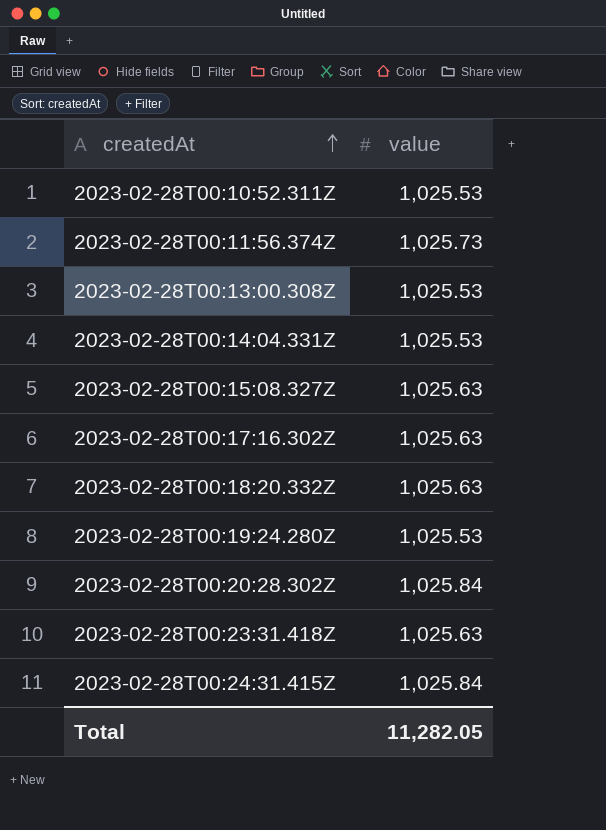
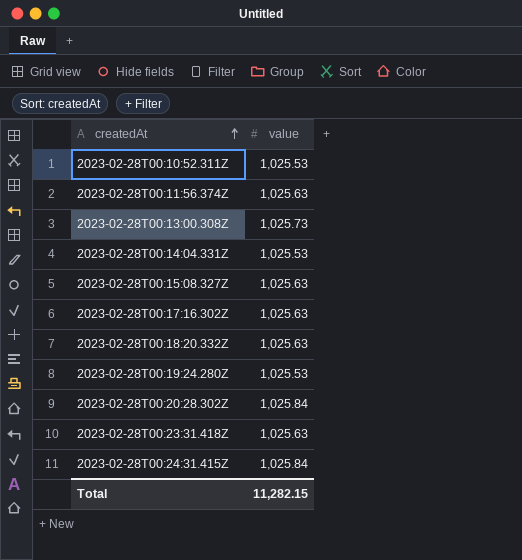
2023-02-28T00:11:56.374Z | value: 1,025.73 -> 1,025.63
2023-02-28T00:13:00.308Z | value: 1,025.53 -> 1,025.73
Total | value: 11,282.05 -> 11,282.15

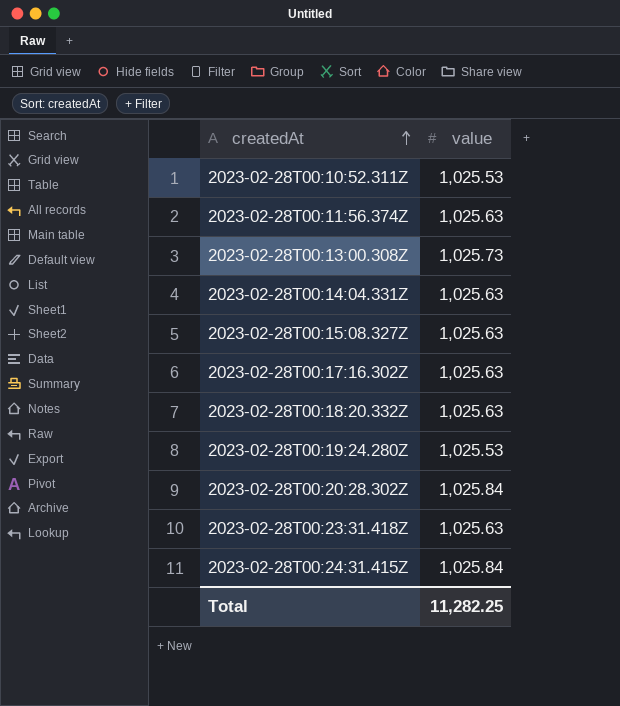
2023-02-28T00:14:04.331Z | value: 1,025.53 -> 1,025.63
Total | value: 11,282.15 -> 11,282.25

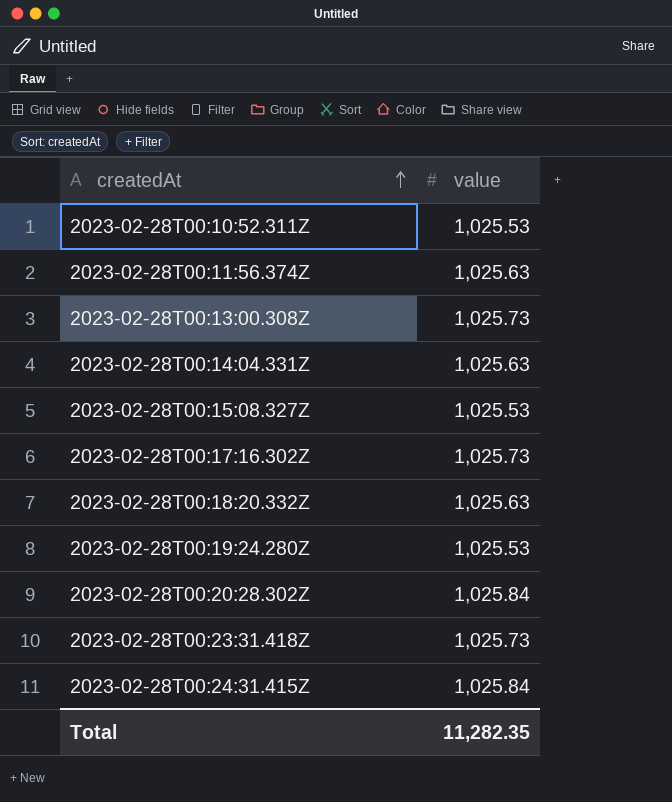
2023-02-28T00:15:08.327Z | value: 1,025.63 -> 1,025.53
2023-02-28T00:17:16.302Z | value: 1,025.63 -> 1,025.73
2023-02-28T00:23:31.418Z | value: 1,025.63 -> 1,025.73
Total | value: 11,282.25 -> 11,282.35

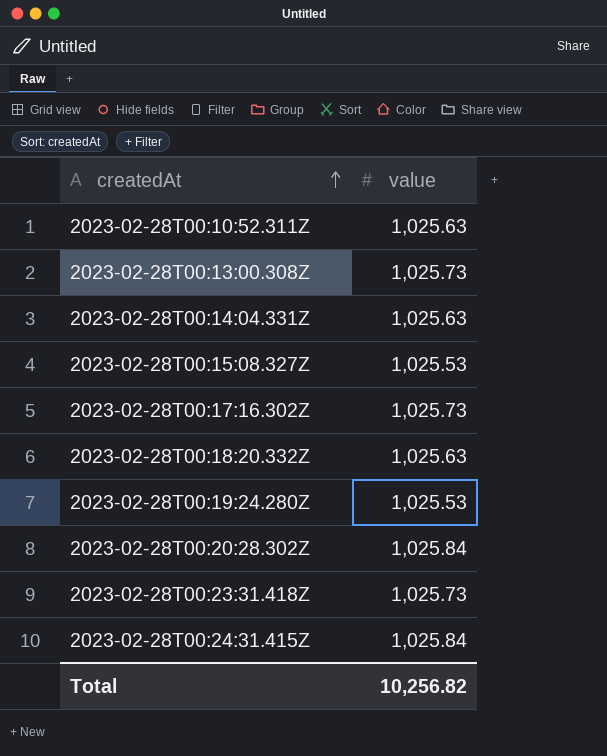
row 2023-02-28T00:11:56.374Z: 1,025.63 -> none
2023-02-28T00:10:52.311Z | value: 1,025.53 -> 1,025.63
Total | value: 11,282.35 -> 10,256.82

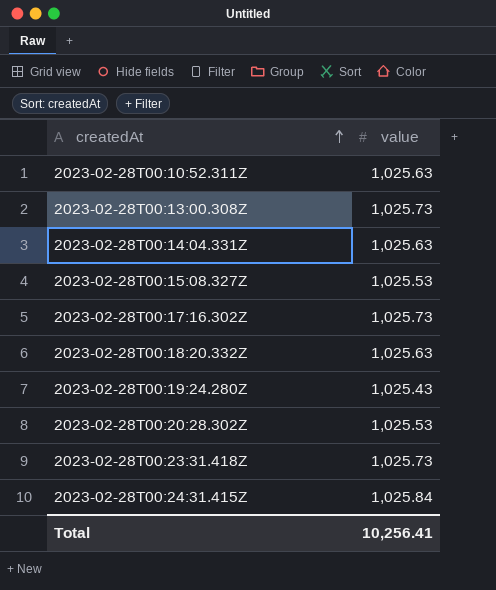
2023-02-28T00:19:24.280Z | value: 1,025.53 -> 1,025.43
2023-02-28T00:20:28.302Z | value: 1,025.84 -> 1,025.53
Total | value: 10,256.82 -> 10,256.41

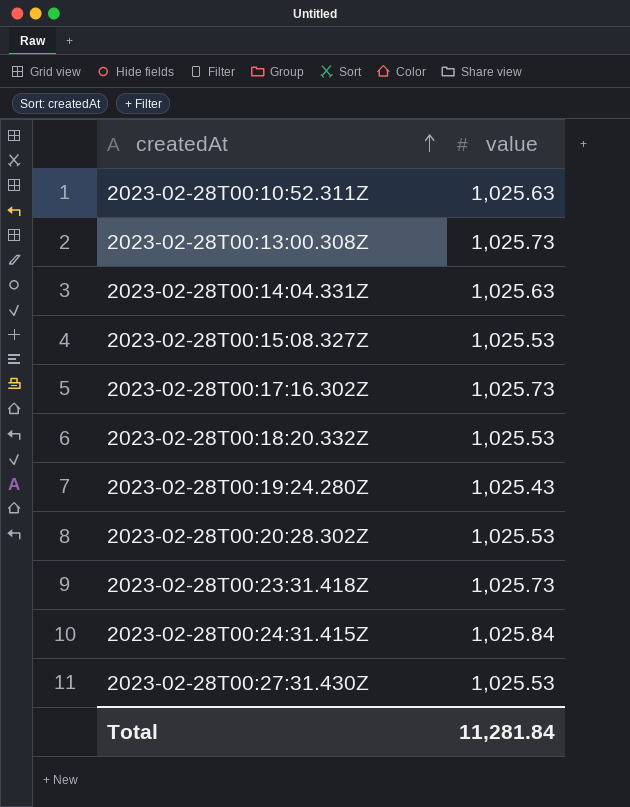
2023-02-28T00:18:20.332Z | value: 1,025.63 -> 1,025.53
row 2023-02-28T00:27:31.430Z: none -> 1,025.53
Total | value: 10,256.41 -> 11,281.84

